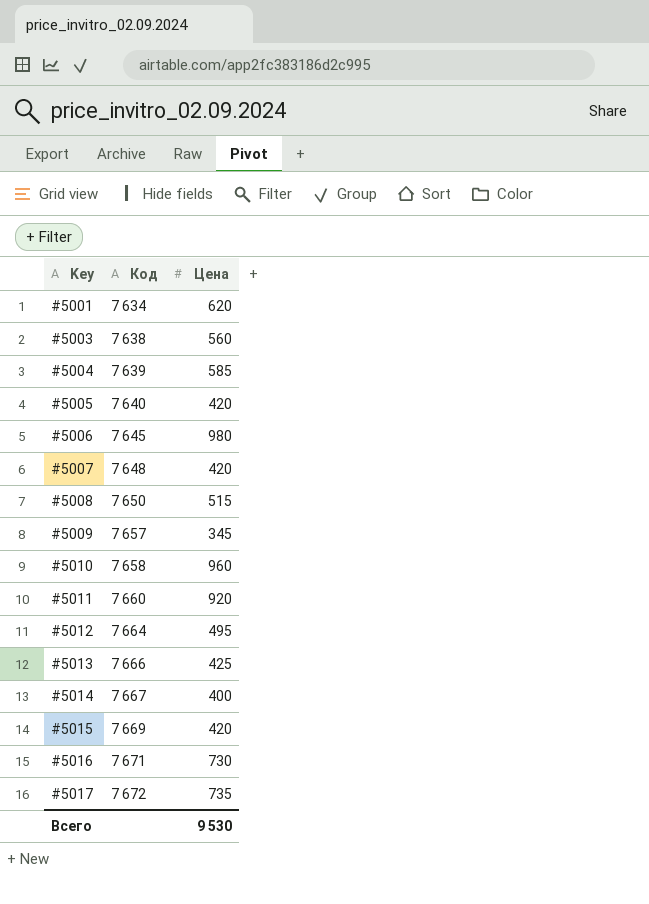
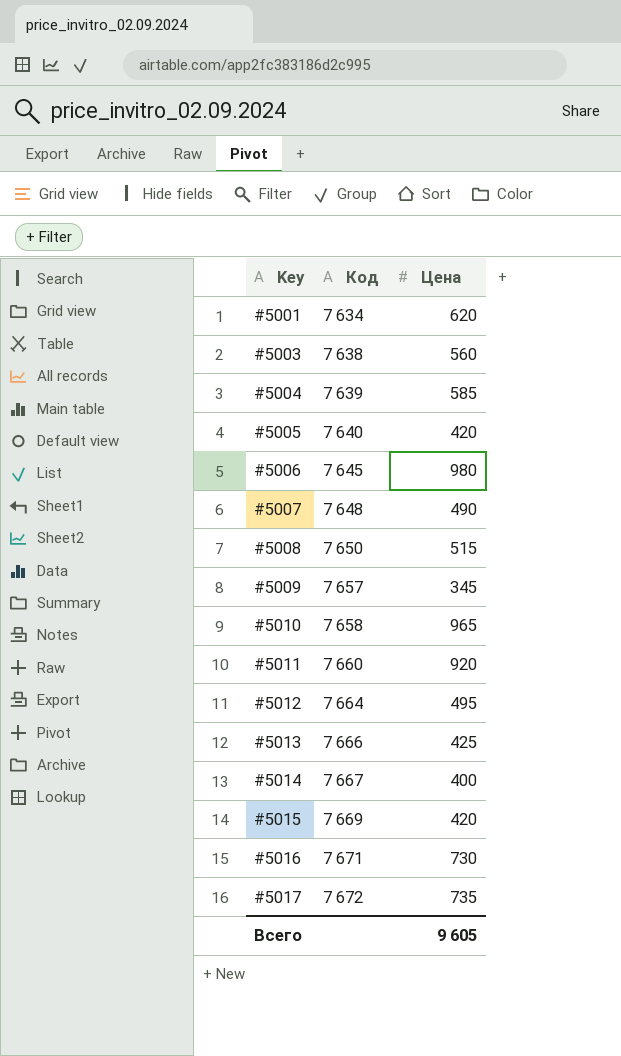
#5007 | Цена: 420 -> 490
#5010 | Цена: 960 -> 965
Всего | Цена: 9 530 -> 9 605

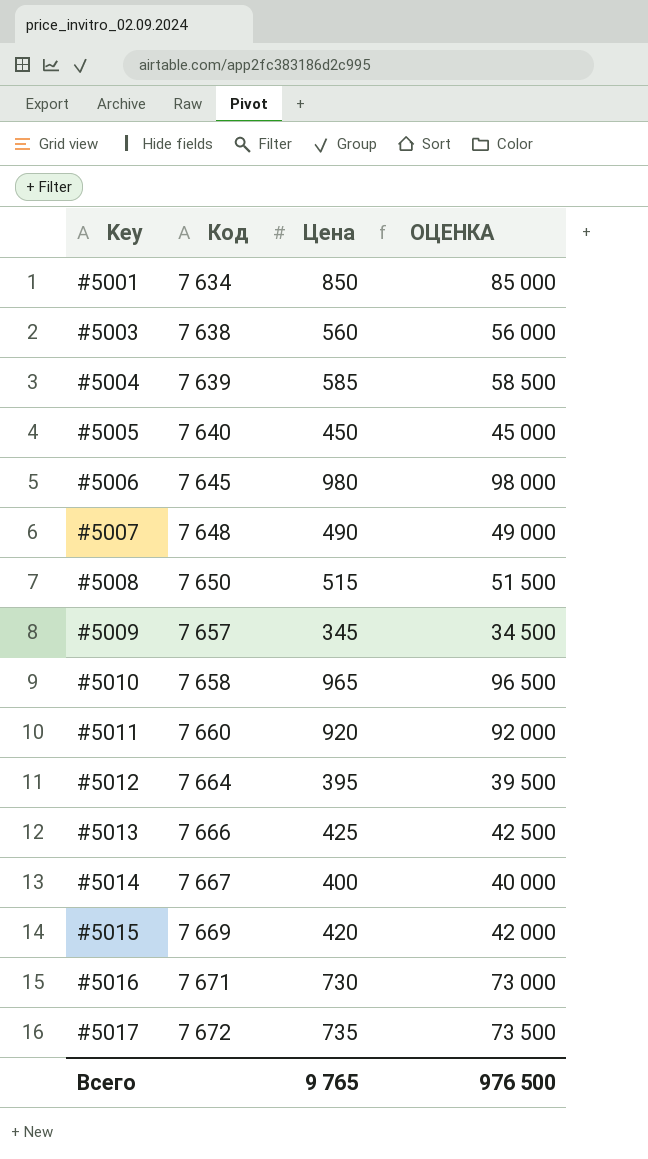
column ОЦЕНКА | formula: none -> [Цена] * 100
#5001 | Цена: 620 -> 850
#5005 | Цена: 420 -> 450
#5012 | Цена: 495 -> 395
Всего | Цена: 9 605 -> 9 765

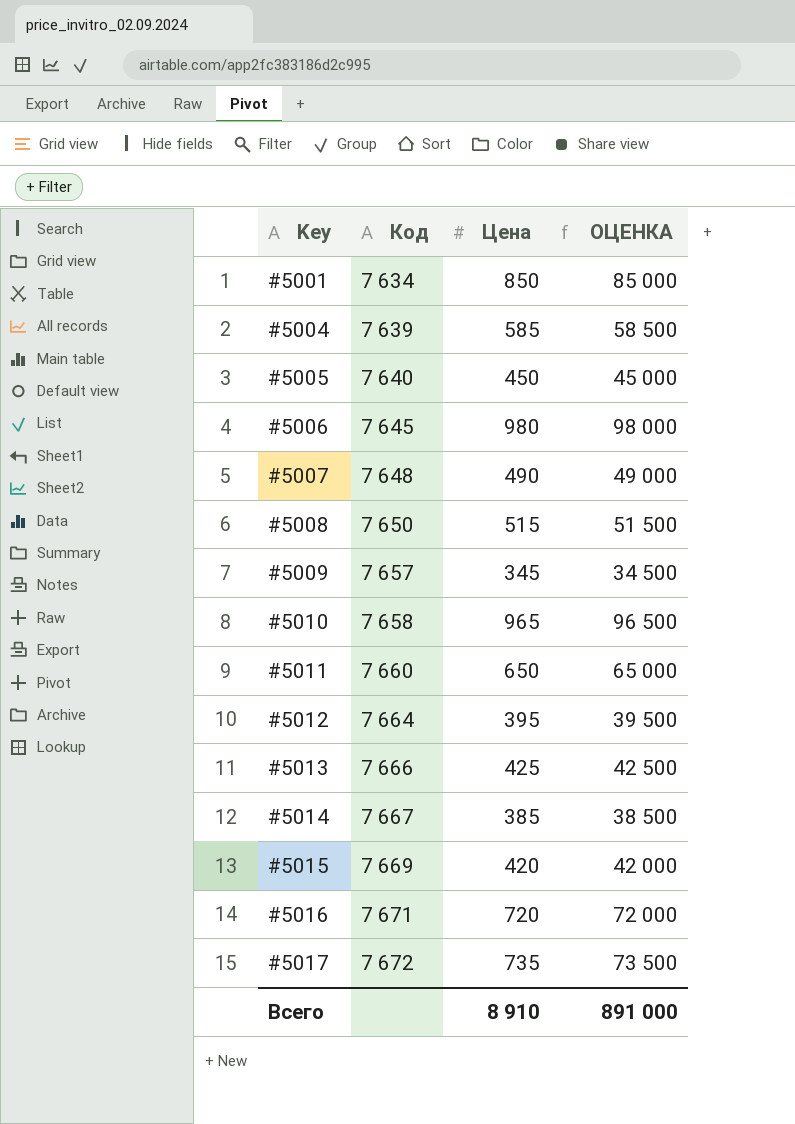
row #5003: 7 638 | 560 | 56 000 -> none
#5011 | Цена: 920 -> 650
#5011 | ОЦЕНКА: 92 000 -> 65 000
#5014 | Цена: 400 -> 385
#5014 | ОЦЕНКА: 40 000 -> 38 500
#5016 | Цена: 730 -> 720
#5016 | ОЦЕНКА: 73 000 -> 72 000
Всего | Цена: 9 765 -> 8 910
Всего | ОЦЕНКА: 976 500 -> 891 000

